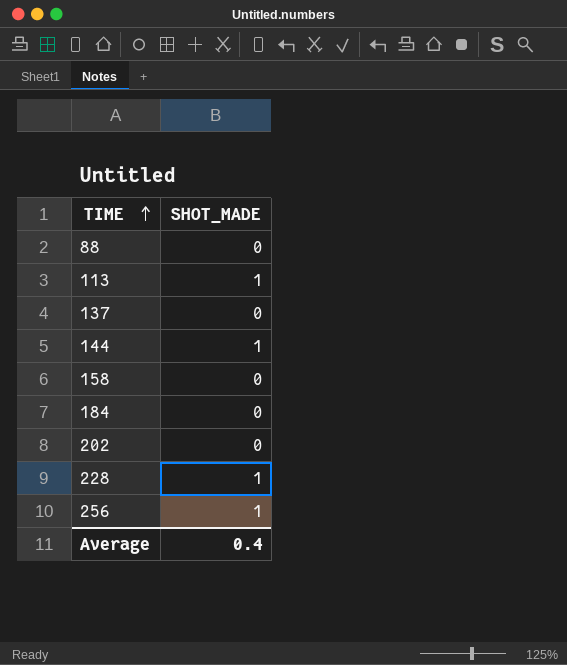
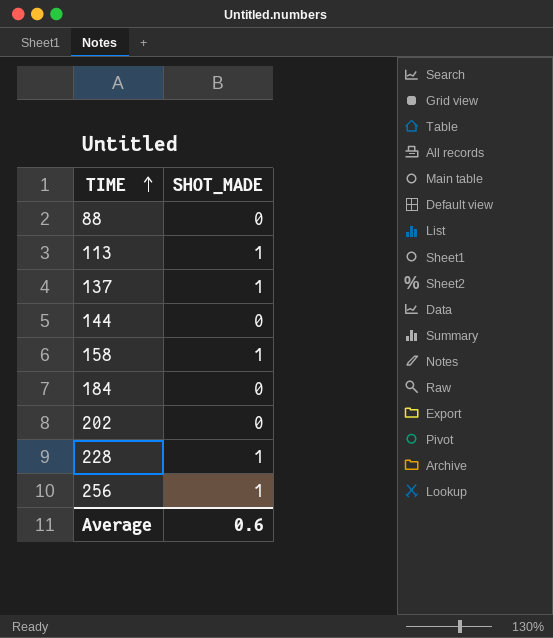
137 | SHOT_MADE: 0 -> 1
144 | SHOT_MADE: 1 -> 0
158 | SHOT_MADE: 0 -> 1
Average | SHOT_MADE: 0.4 -> 0.6

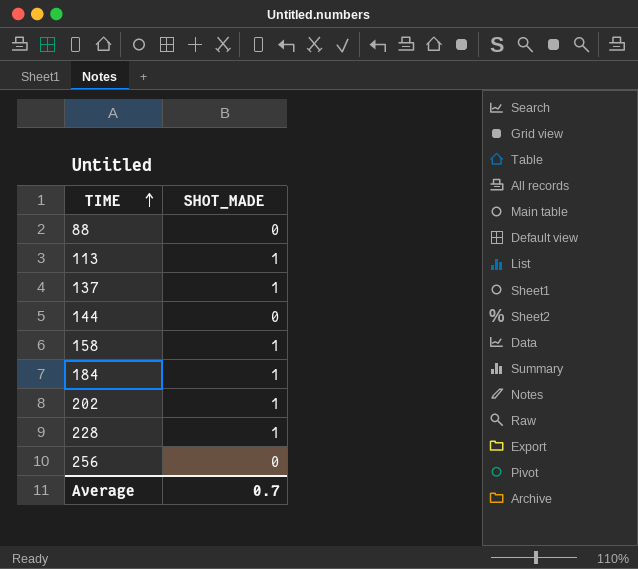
184 | SHOT_MADE: 0 -> 1
202 | SHOT_MADE: 0 -> 1
256 | SHOT_MADE: 1 -> 0
Average | SHOT_MADE: 0.6 -> 0.7

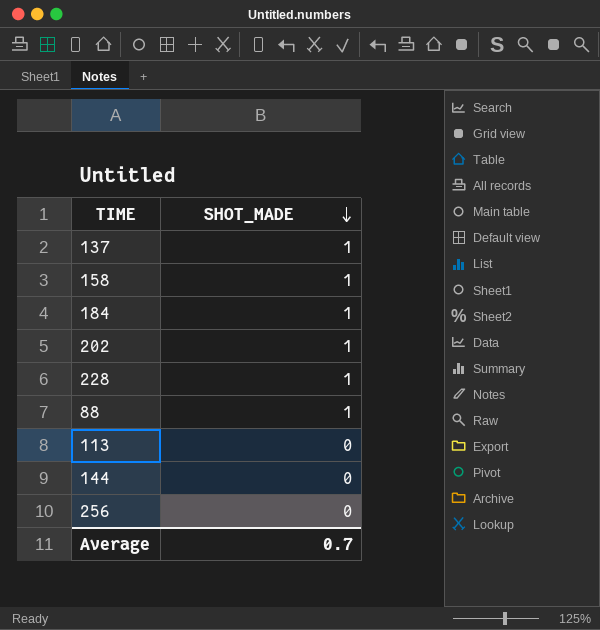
row order: TIME ascending -> SHOT_MADE descending
88 | SHOT_MADE: 0 -> 1
113 | SHOT_MADE: 1 -> 0

